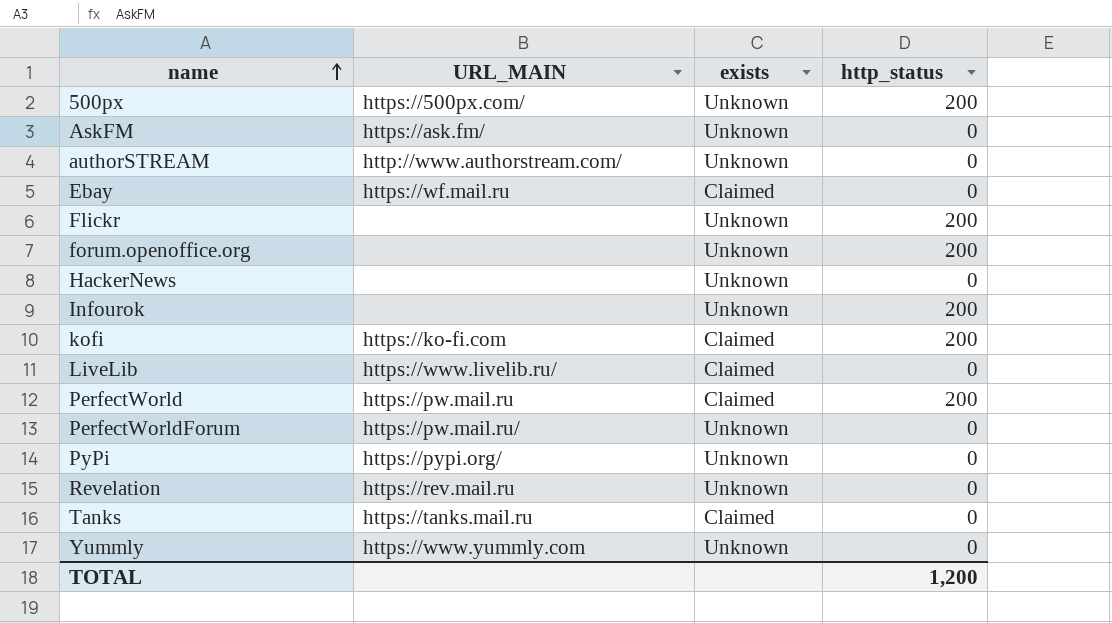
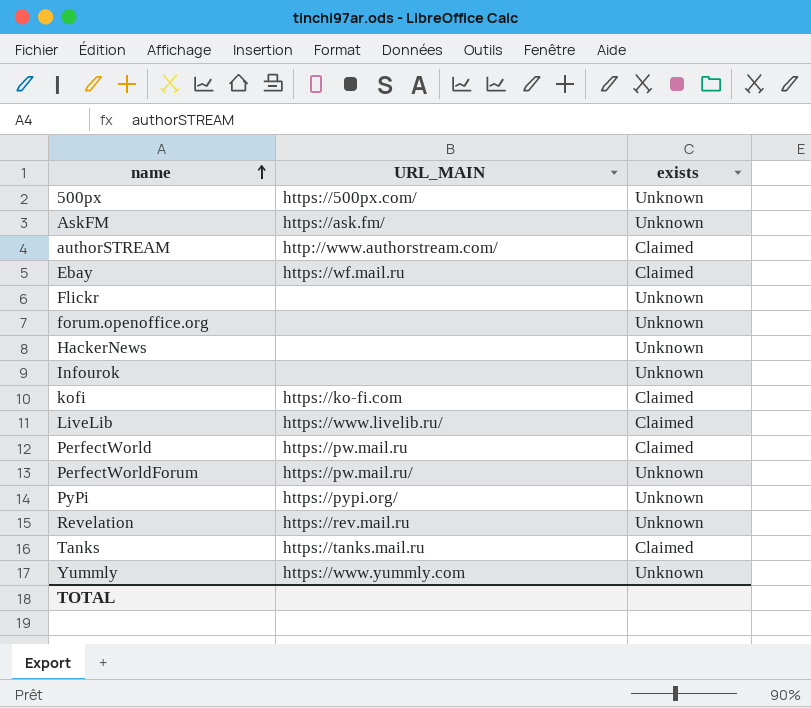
column http_status | position: 4 -> none
authorSTREAM | exists: Unknown -> Claimed

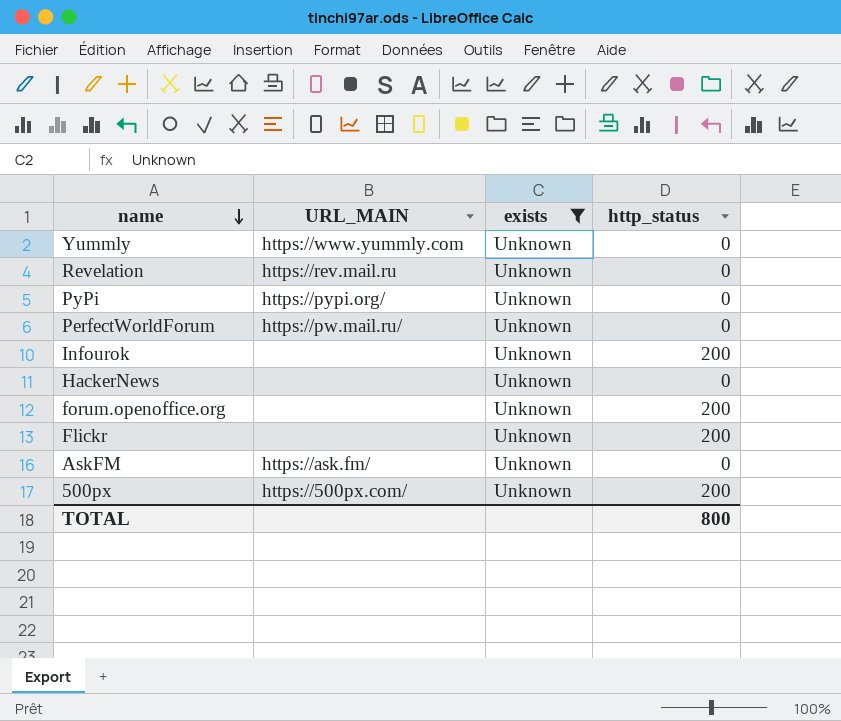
filter: none -> exists = Unknown
row order: name ascending -> name descending
column http_status | position: none -> 4

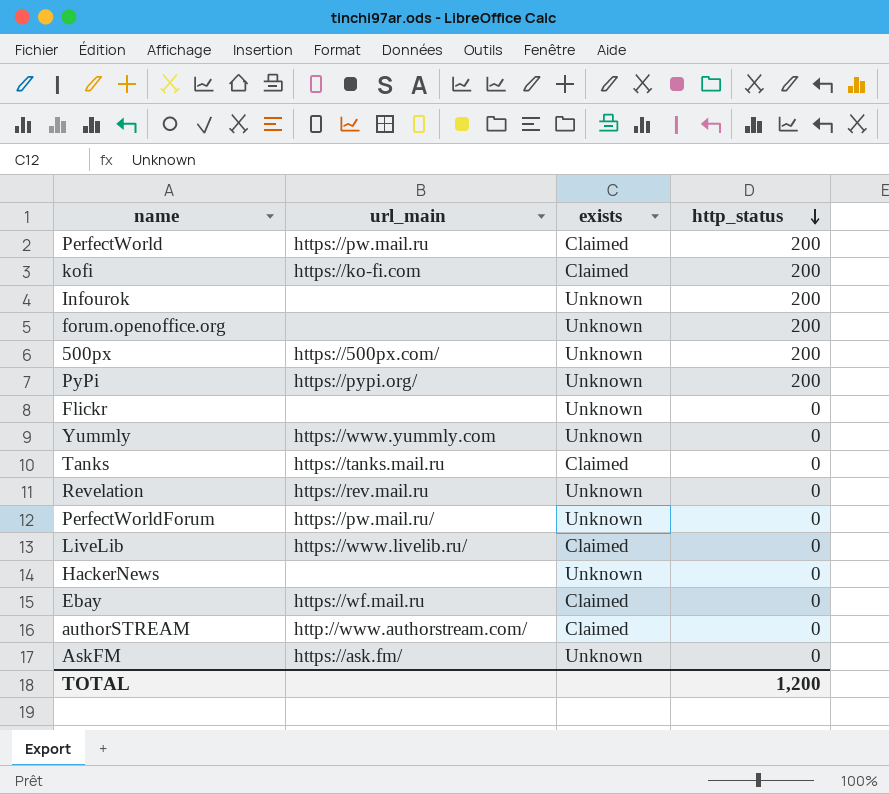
filter: exists = Unknown -> none
row order: name descending -> http_status descending
column name: URL_MAIN -> url_main
PyPi | http_status: 0 -> 200
Flickr | http_status: 200 -> 0
TOTAL | http_status: 800 -> 1,200

